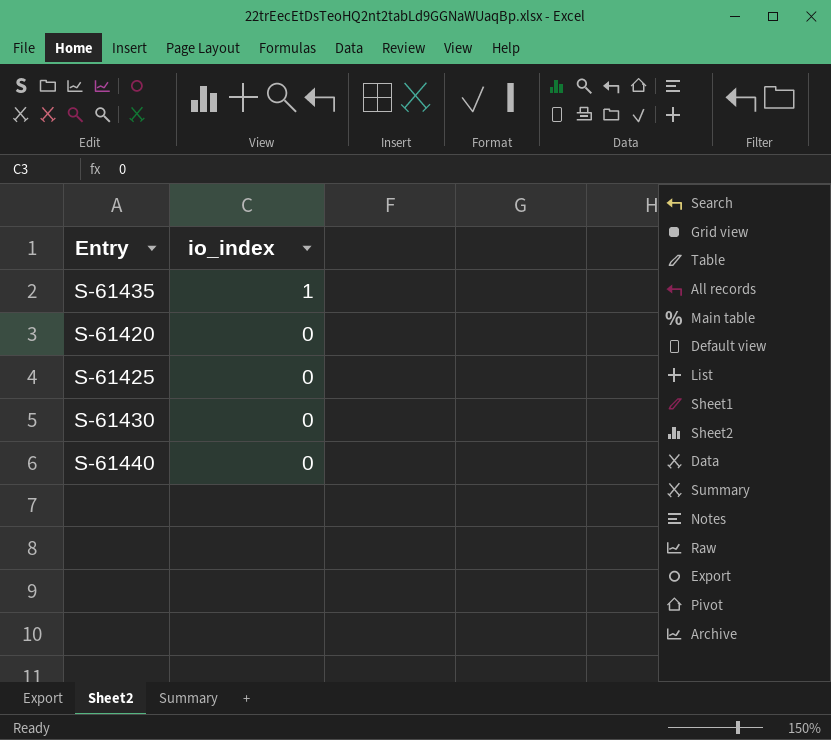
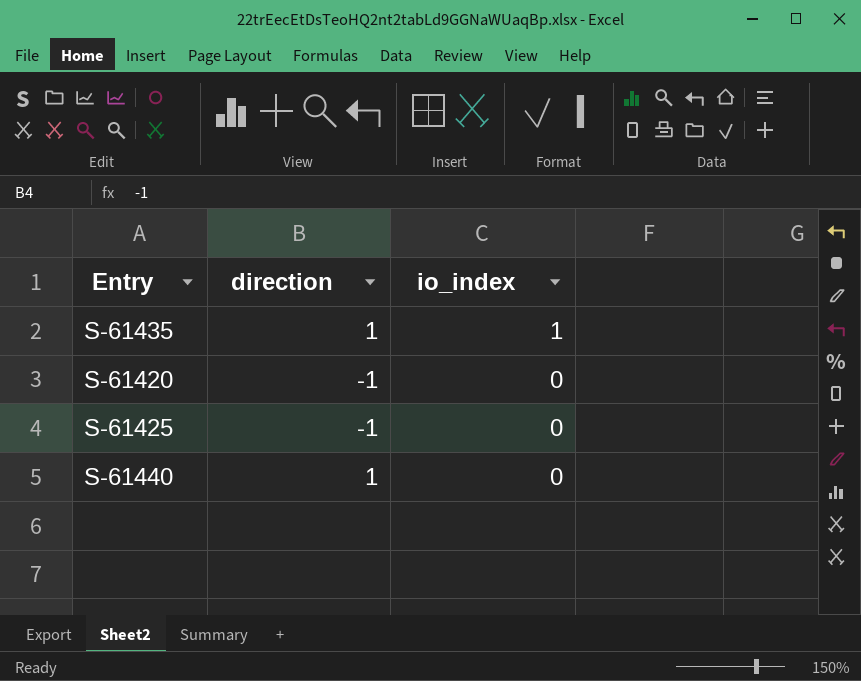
column direction | position: none -> 2
row S-61430: 0 -> none

